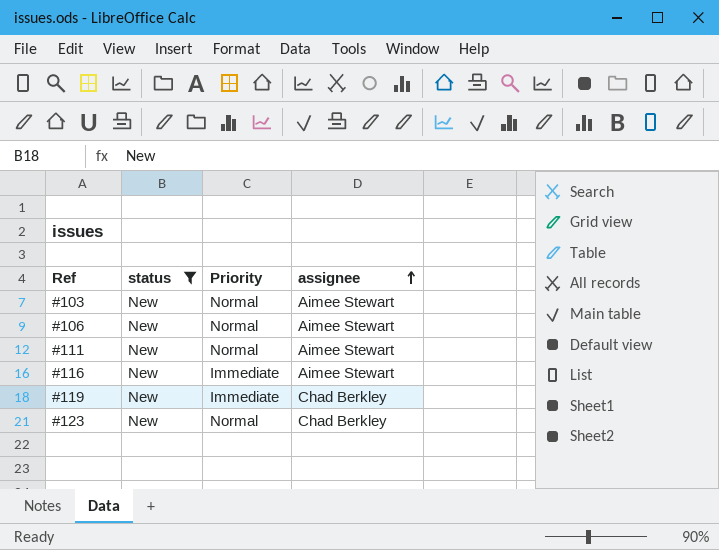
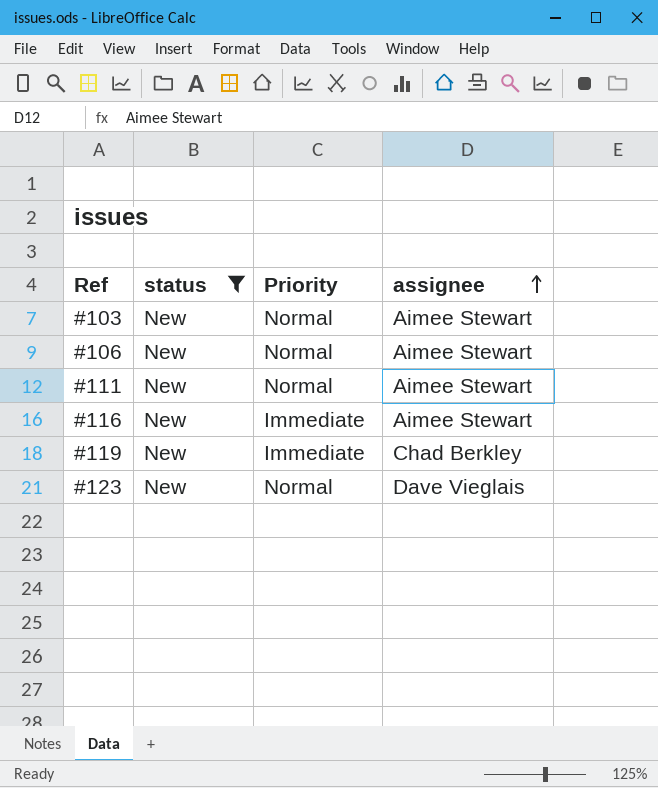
#123 | assignee: Chad Berkley -> Dave Vieglais

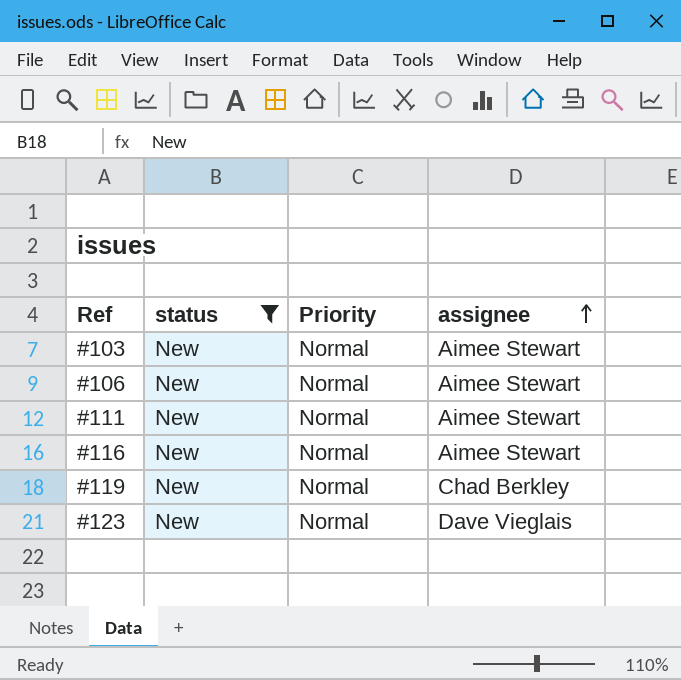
#116 | Priority: Immediate -> Normal
#119 | Priority: Immediate -> Normal

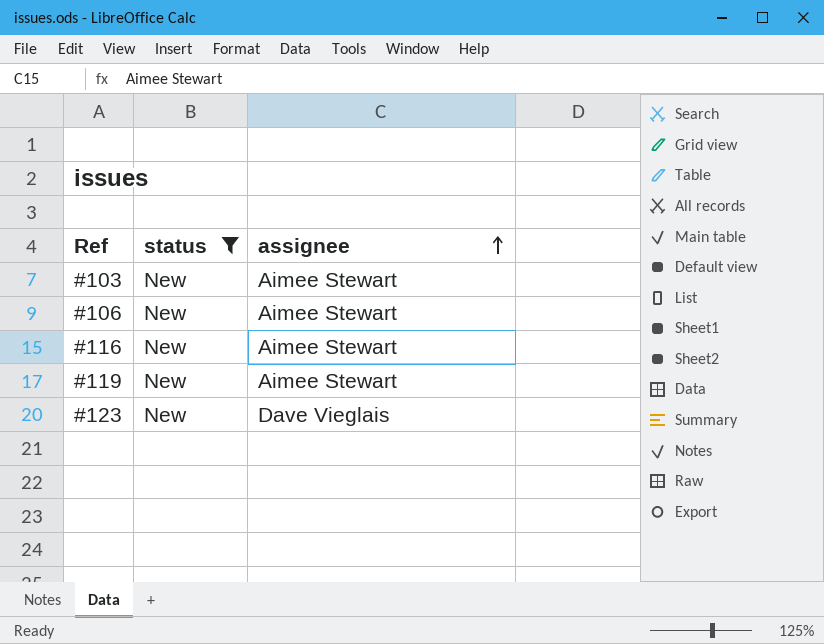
column Priority | position: 3 -> none
row #111: New | Normal | Aimee Stewart -> none
#119 | assignee: Chad Berkley -> Aimee Stewart

